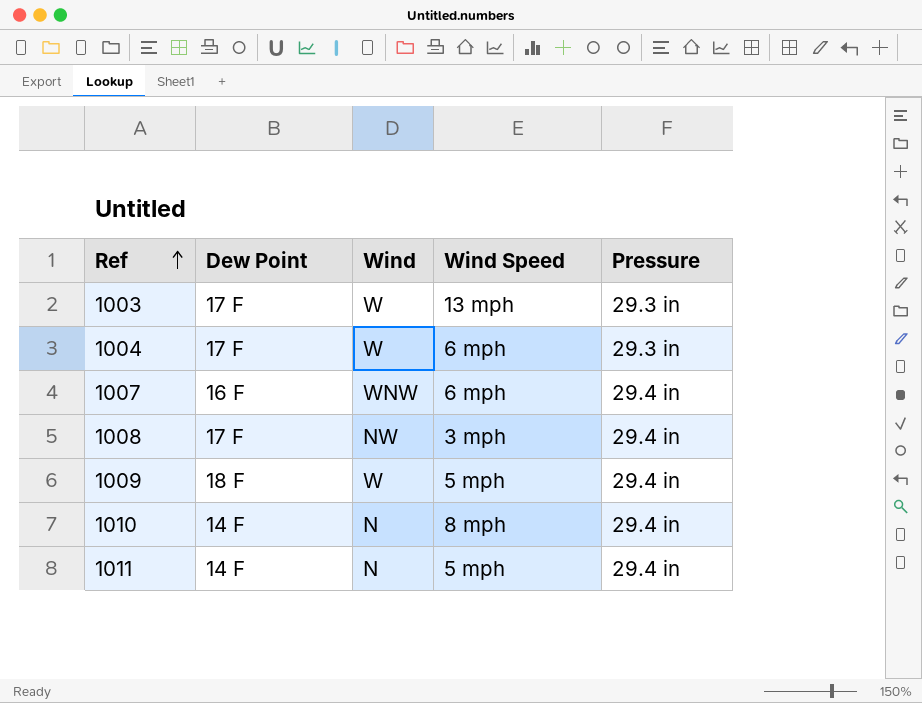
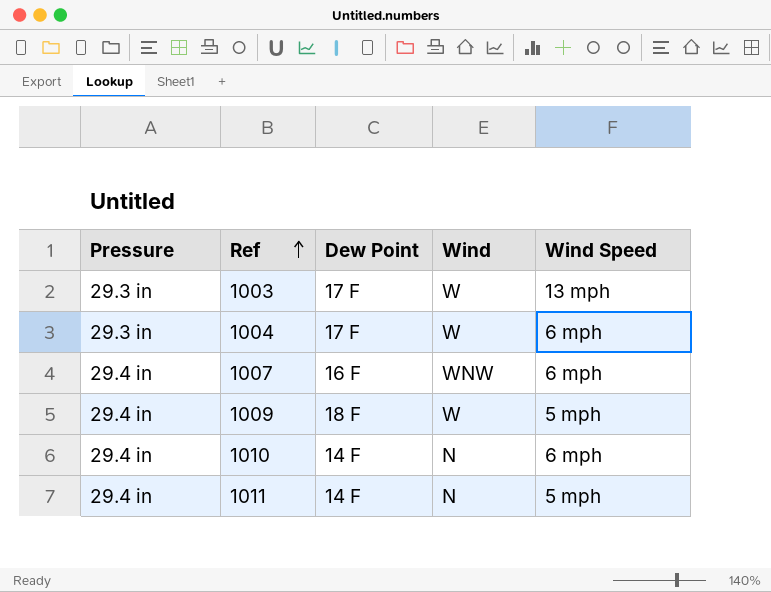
column Pressure | position: 5 -> 1
row 1008: 17 F | NW | 3 mph | 29.4 in -> none
1010 | Wind Speed: 8 mph -> 6 mph

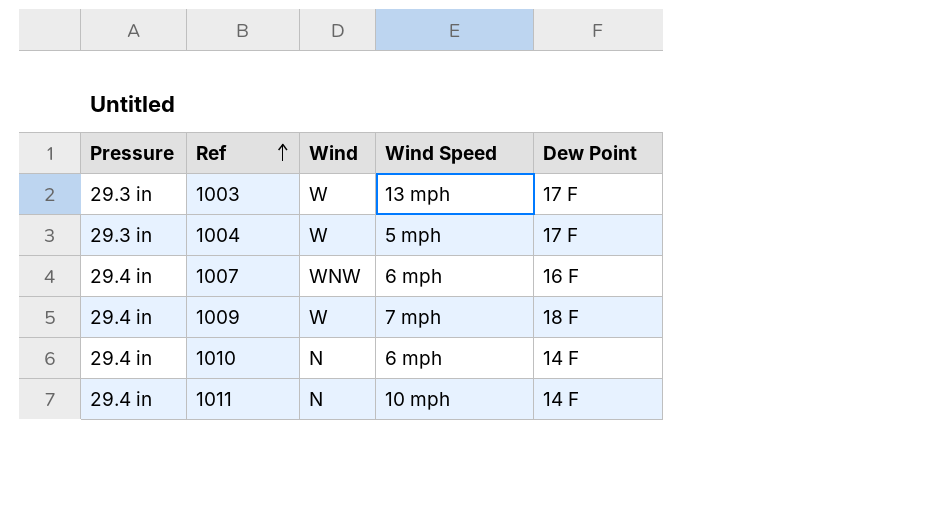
column Dew Point | position: 3 -> 5
1004 | Wind Speed: 6 mph -> 5 mph
1009 | Wind Speed: 5 mph -> 7 mph
1011 | Wind Speed: 5 mph -> 10 mph

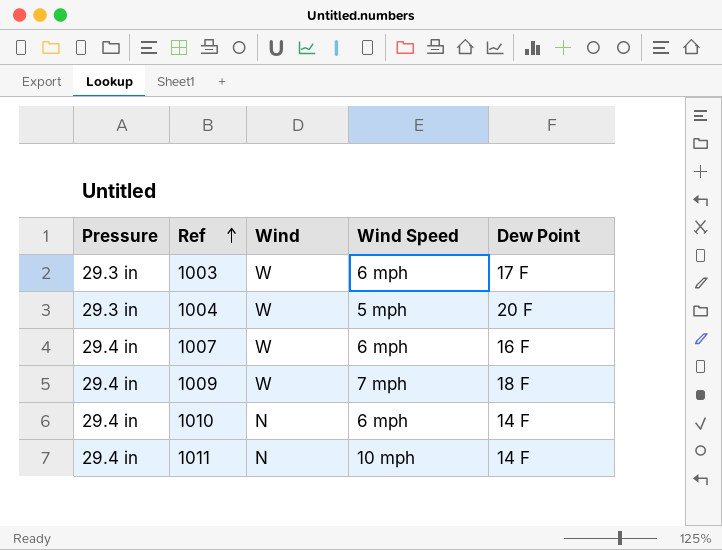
1003 | Wind Speed: 13 mph -> 6 mph
1004 | Dew Point: 17 F -> 20 F
1007 | Wind: WNW -> W

